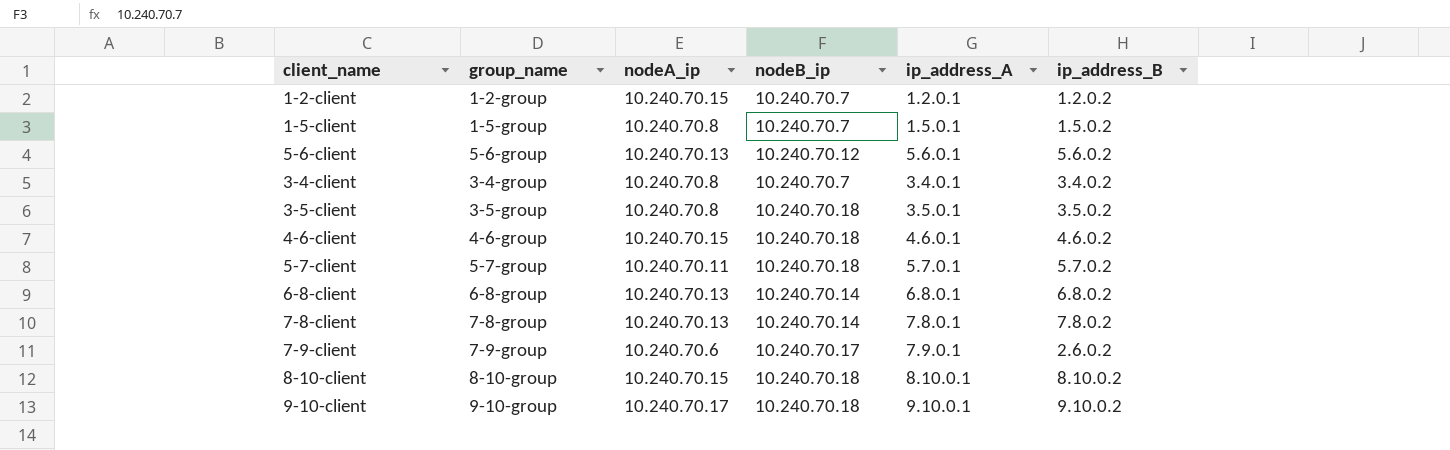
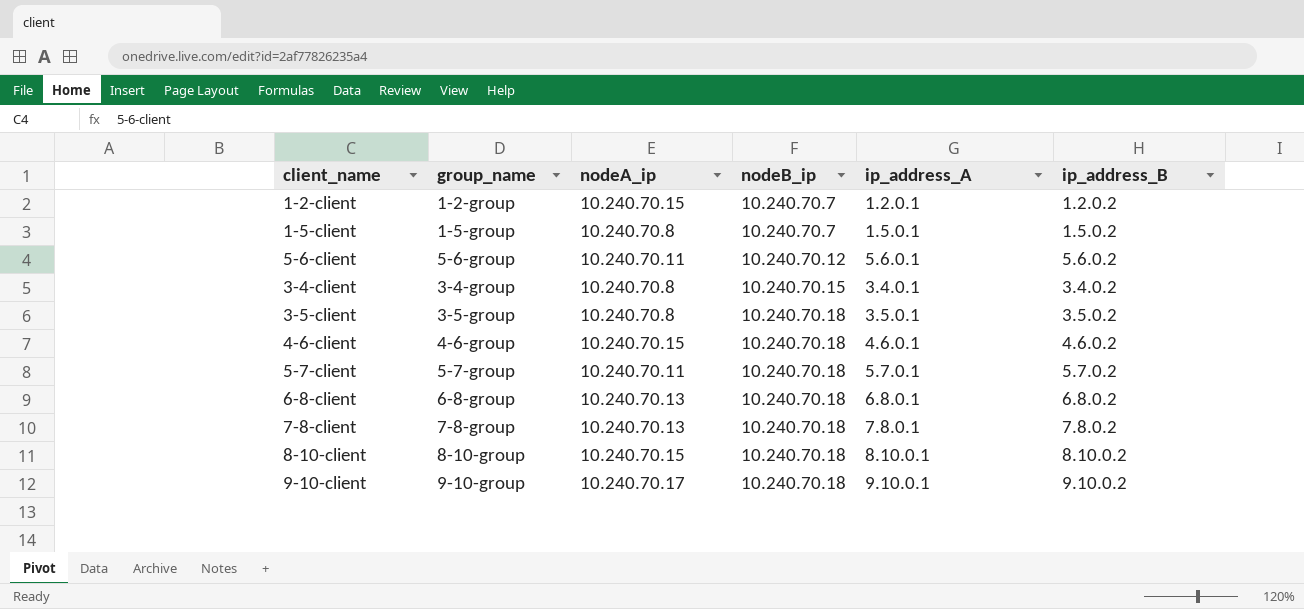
row 7-9-client: 7-9-group | 10.240.70.6 | 10.240.70.17 | 7.9.0.1 | 2.6.0.2 -> none
5-6-client | nodeA_ip: 10.240.70.13 -> 10.240.70.11
3-4-client | nodeB_ip: 10.240.70.7 -> 10.240.70.15
6-8-client | nodeB_ip: 10.240.70.14 -> 10.240.70.18
7-8-client | nodeB_ip: 10.240.70.14 -> 10.240.70.18

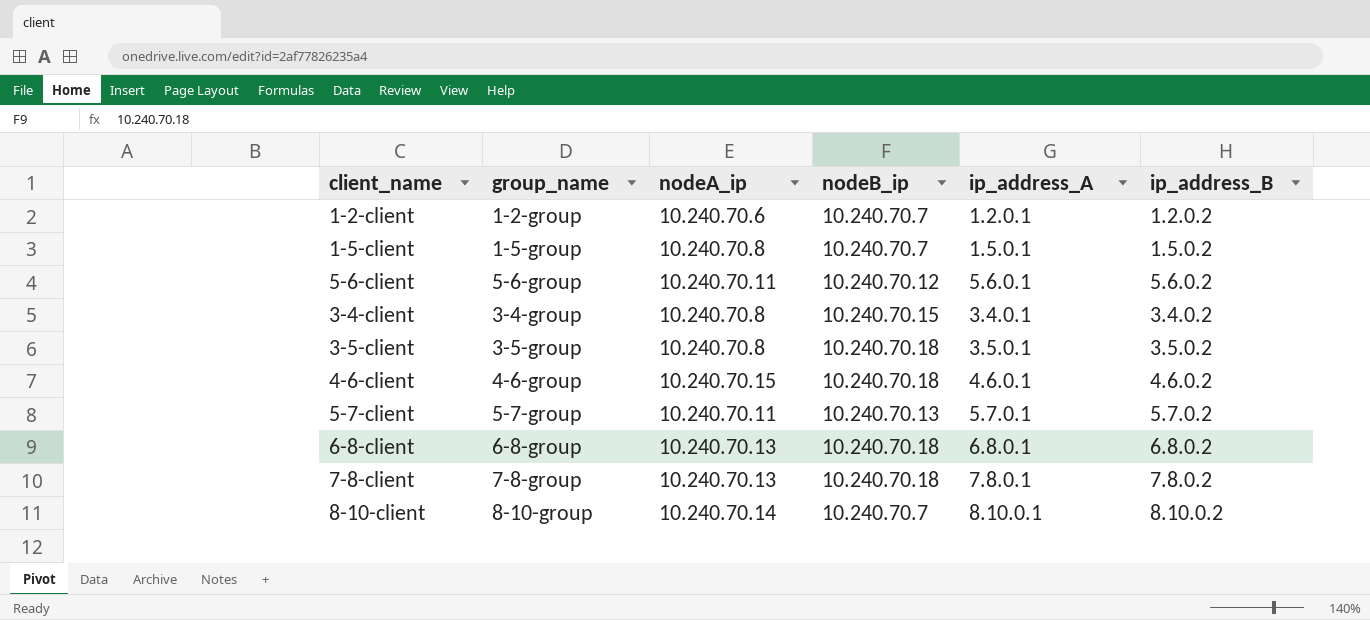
row 9-10-client: 9-10-group | 10.240.70.17 | 10.240.70.18 | 9.10.0.1 | 9.10.0.2 -> none
1-2-client | nodeA_ip: 10.240.70.15 -> 10.240.70.6
5-7-client | nodeB_ip: 10.240.70.18 -> 10.240.70.13
8-10-client | nodeA_ip: 10.240.70.15 -> 10.240.70.14
8-10-client | nodeB_ip: 10.240.70.18 -> 10.240.70.7

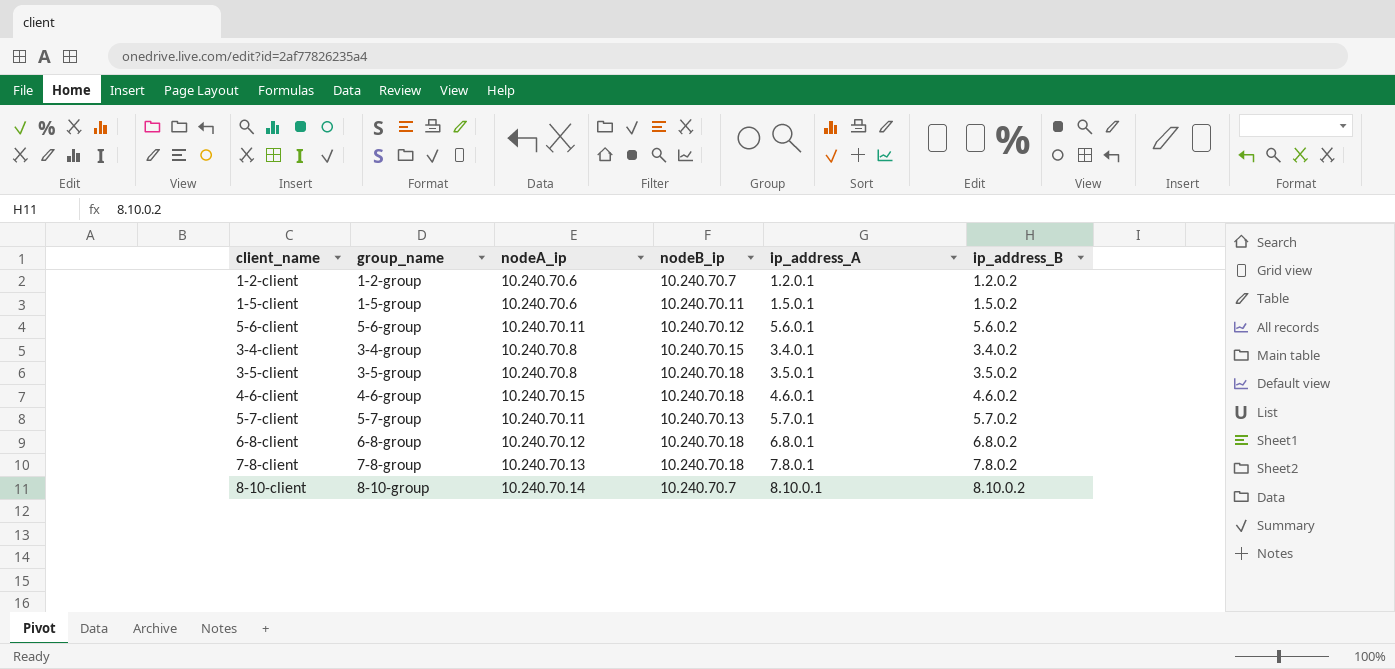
1-5-client | nodeA_ip: 10.240.70.8 -> 10.240.70.6
1-5-client | nodeB_ip: 10.240.70.7 -> 10.240.70.11
6-8-client | nodeA_ip: 10.240.70.13 -> 10.240.70.12

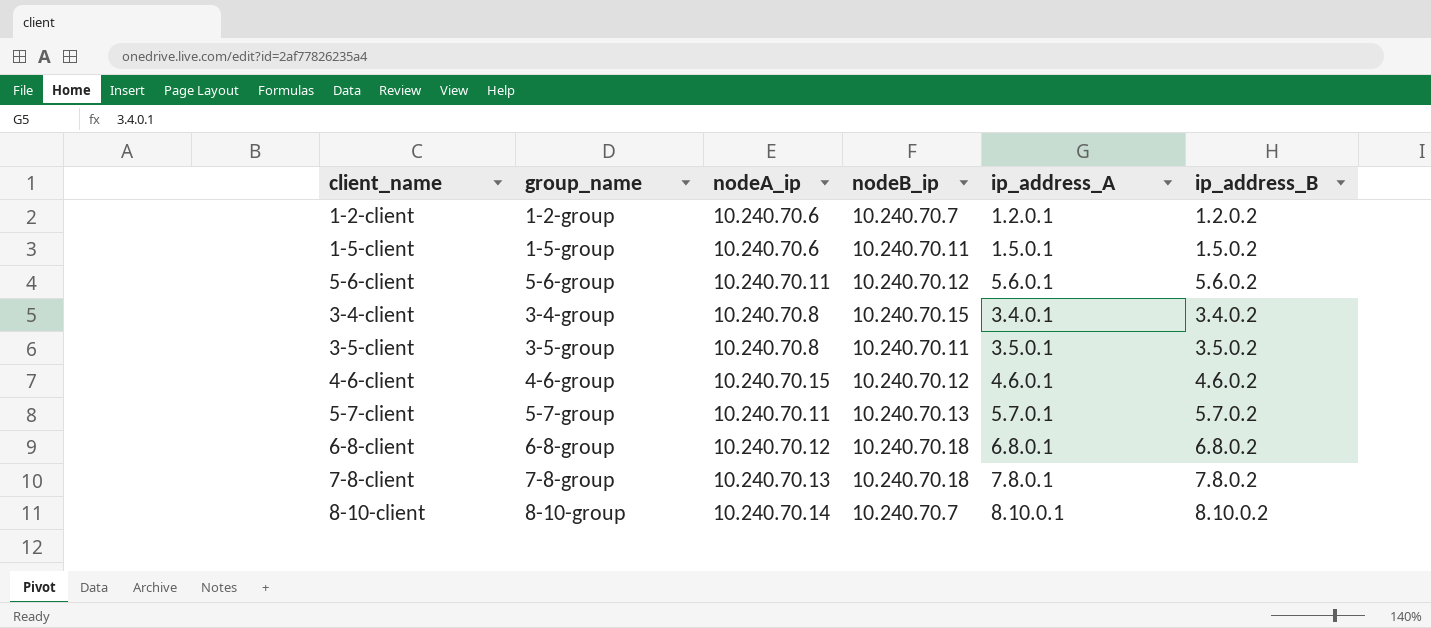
3-5-client | nodeB_ip: 10.240.70.18 -> 10.240.70.11
4-6-client | nodeB_ip: 10.240.70.18 -> 10.240.70.12

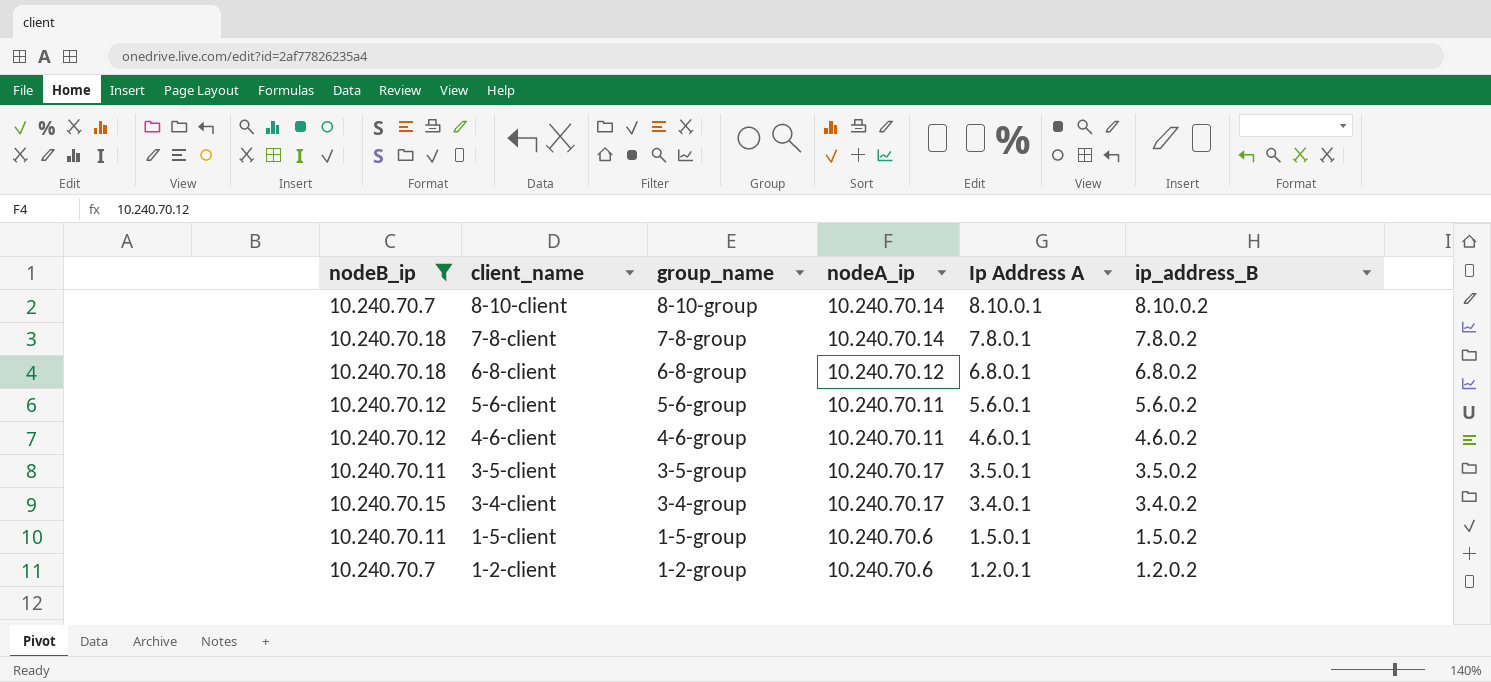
filter: none -> nodeB_ip != 10.240.70.13
row order: none -> client_name descending
column nodeB_ip | position: 4 -> 1
column name: ip_address_A -> Ip Address A
7-8-client | nodeA_ip: 10.240.70.13 -> 10.240.70.14
4-6-client | nodeA_ip: 10.240.70.15 -> 10.240.70.11
3-5-client | nodeA_ip: 10.240.70.8 -> 10.240.70.17
3-4-client | nodeA_ip: 10.240.70.8 -> 10.240.70.17

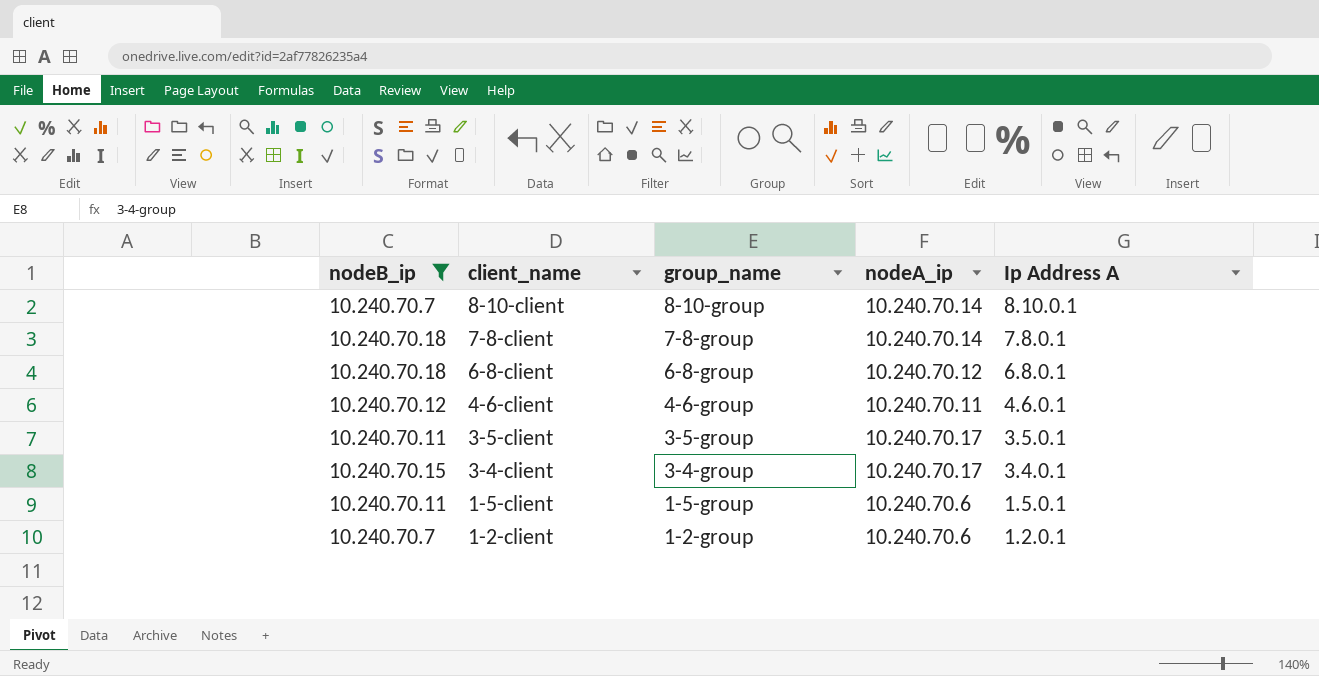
column ip_address_B | position: 6 -> none
row 5-6-client: 10.240.70.12 | 5-6-group | 10.240.70.11 | 5.6.0.1 | 5.6.0.2 -> none

